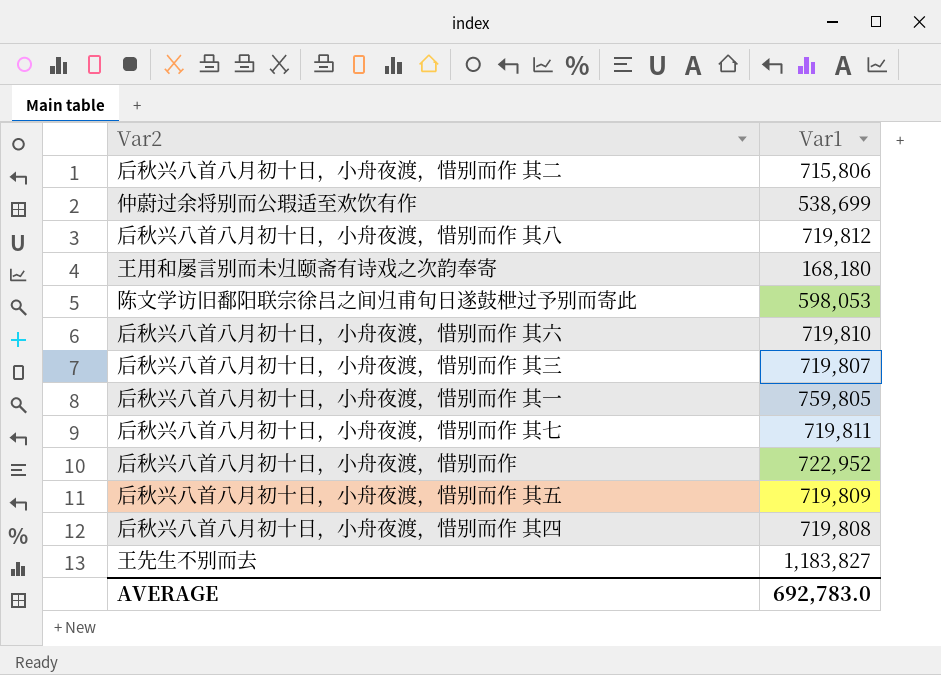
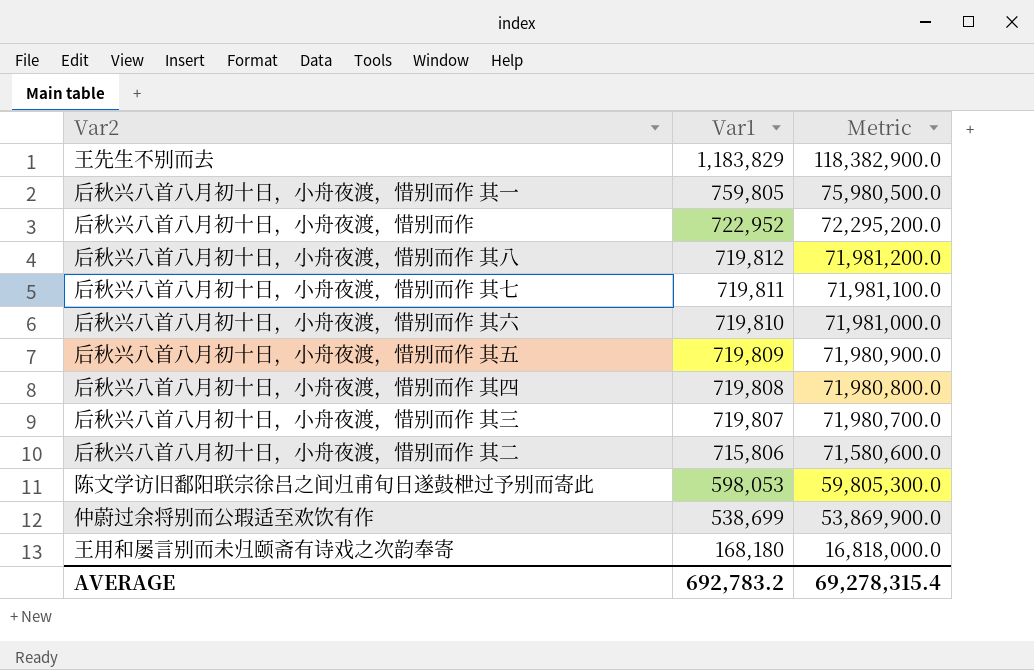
row order: none -> Var1 descending
column Metric | formula: none -> [Var1] * 100
王先生不别而去 | Var1: 1,183,827 -> 1,183,829
AVERAGE | Var1: 692,783.0 -> 692,783.2

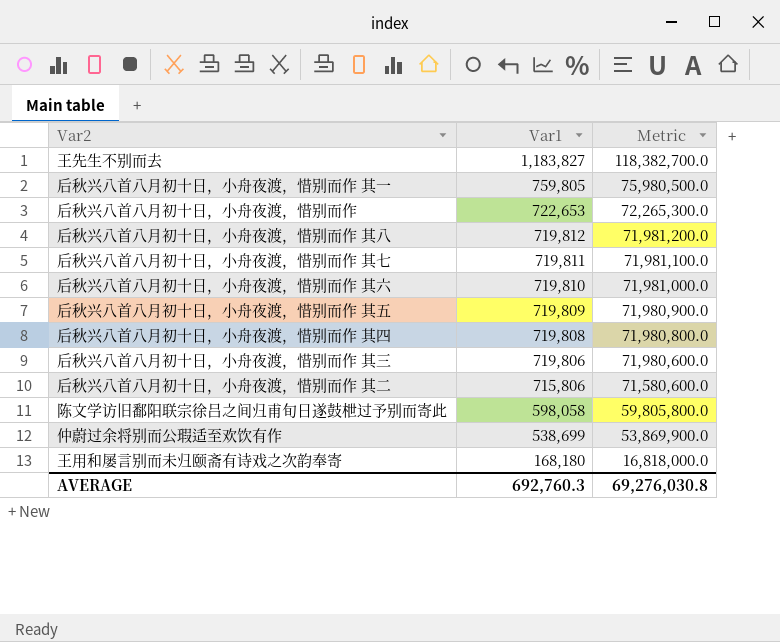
王先生不别而去 | Var1: 1,183,829 -> 1,183,827
王先生不别而去 | Metric: 118,382,900.0 -> 118,382,700.0
后秋兴八首八月初十日，小舟夜渡，惜别而作 | Var1: 722,952 -> 722,653
后秋兴八首八月初十日，小舟夜渡，惜别而作 | Metric: 72,295,200.0 -> 72,265,300.0
后秋兴八首八月初十日，小舟夜渡，惜别而作 其三 | Var1: 719,807 -> 719,806
后秋兴八首八月初十日，小舟夜渡，惜别而作 其三 | Metric: 71,980,700.0 -> 71,980,600.0
陈文学访旧鄱阳联宗徐吕之间归甫旬日遂鼓枻过予别而寄此 | Var1: 598,053 -> 598,058
陈文学访旧鄱阳联宗徐吕之间归甫旬日遂鼓枻过予别而寄此 | Metric: 59,805,300.0 -> 59,805,800.0
AVERAGE | Var1: 692,783.2 -> 692,760.3
AVERAGE | Metric: 69,278,315.4 -> 69,276,030.8

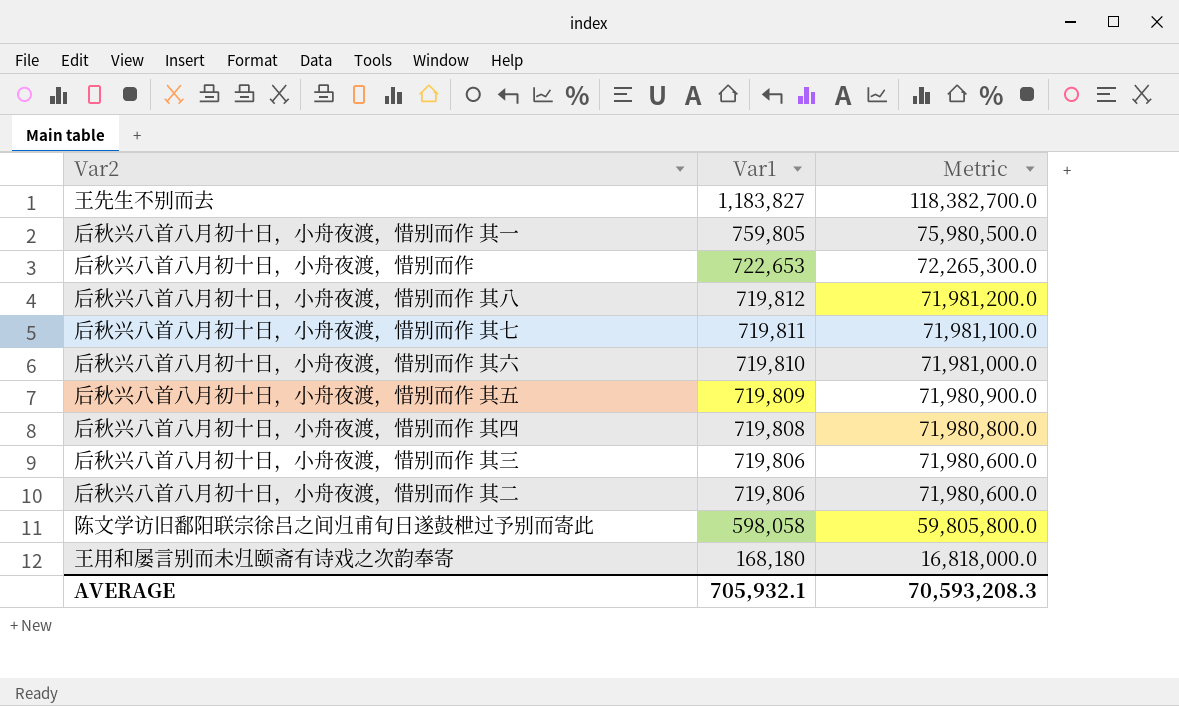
row 仲蔚过余将别而公瑕适至欢饮有作: 538,699 | 53,869,900.0 -> none
后秋兴八首八月初十日，小舟夜渡，惜别而作 其二 | Var1: 715,806 -> 719,806
后秋兴八首八月初十日，小舟夜渡，惜别而作 其二 | Metric: 71,580,600.0 -> 71,980,600.0
AVERAGE | Var1: 692,760.3 -> 705,932.1
AVERAGE | Metric: 69,276,030.8 -> 70,593,208.3

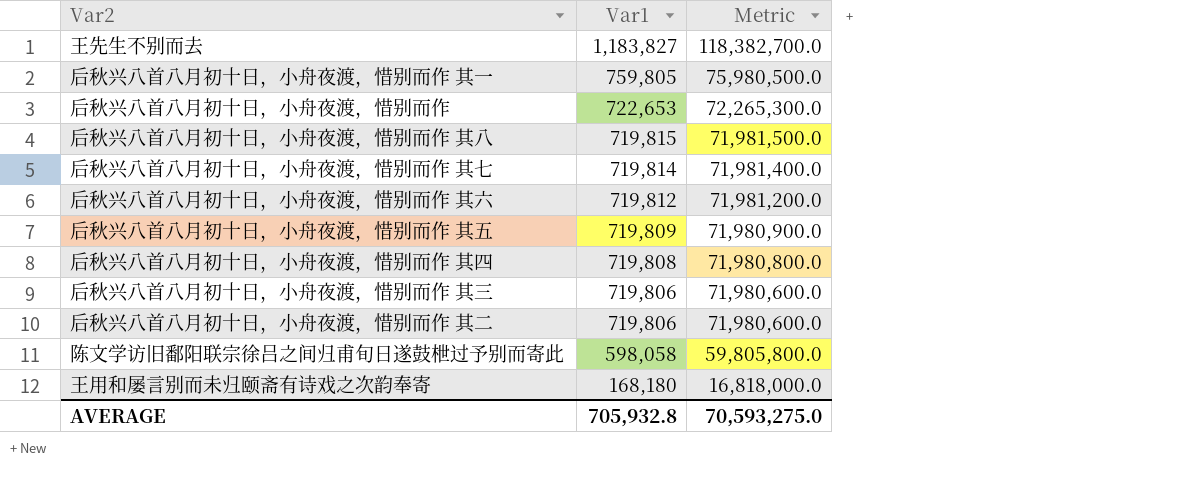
后秋兴八首八月初十日，小舟夜渡，惜别而作 其八 | Var1: 719,812 -> 719,815
后秋兴八首八月初十日，小舟夜渡，惜别而作 其八 | Metric: 71,981,200.0 -> 71,981,500.0
后秋兴八首八月初十日，小舟夜渡，惜别而作 其七 | Var1: 719,811 -> 719,814
后秋兴八首八月初十日，小舟夜渡，惜别而作 其七 | Metric: 71,981,100.0 -> 71,981,400.0
后秋兴八首八月初十日，小舟夜渡，惜别而作 其六 | Var1: 719,810 -> 719,812
后秋兴八首八月初十日，小舟夜渡，惜别而作 其六 | Metric: 71,981,000.0 -> 71,981,200.0
AVERAGE | Var1: 705,932.1 -> 705,932.8
AVERAGE | Metric: 70,593,208.3 -> 70,593,275.0

